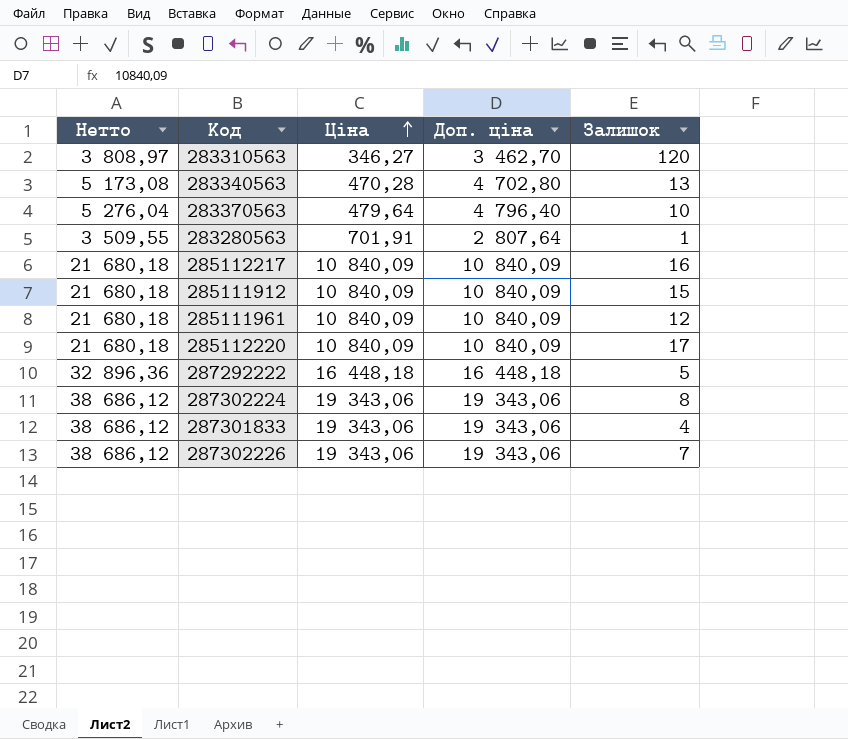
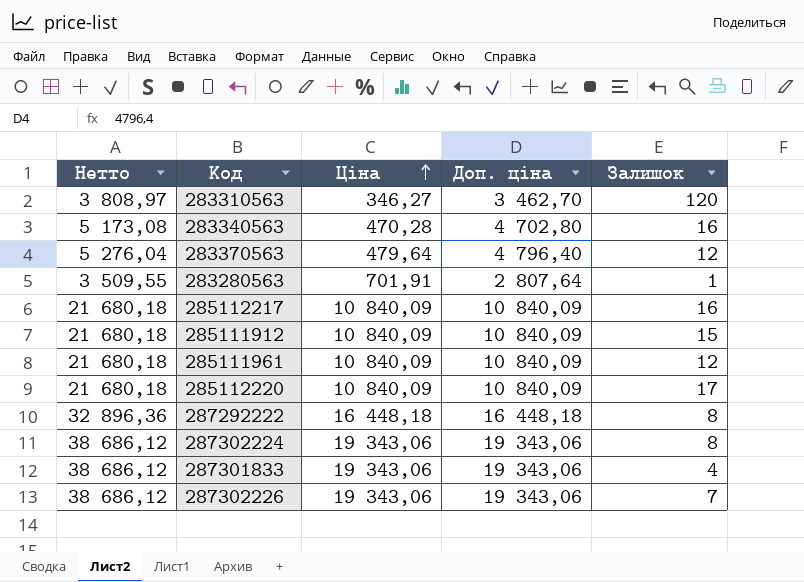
283340563 | Залишок: 13 -> 16
283370563 | Залишок: 10 -> 12
287292222 | Залишок: 5 -> 8

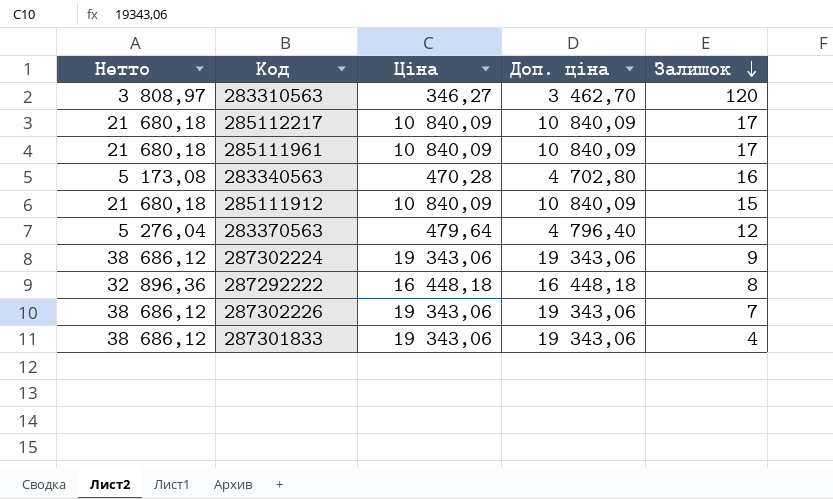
row order: Ціна ascending -> Залишок descending
row 283280563: 3 509,55 | 701,91 | 2 807,64 | 1 -> none
row 285112220: 21 680,18 | 10 840,09 | 10 840,09 | 17 -> none
285112217 | Залишок: 16 -> 17
285111961 | Залишок: 12 -> 17
287302224 | Залишок: 8 -> 9

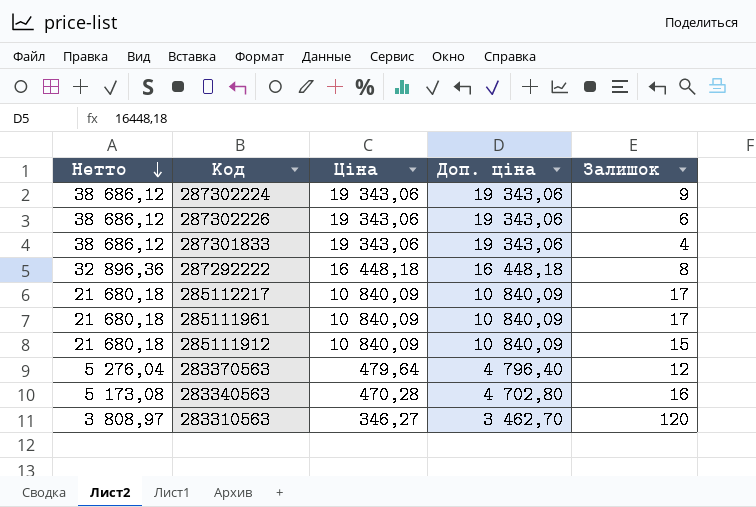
row order: Залишок descending -> Нетто descending
287302226 | Залишок: 7 -> 6

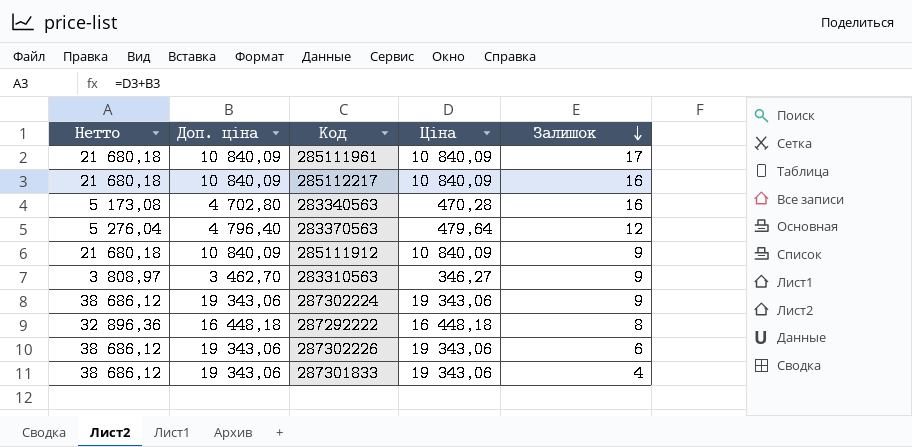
row order: Нетто descending -> Залишок descending
column Доп. ціна | position: 4 -> 2
285112217 | Залишок: 17 -> 16
285111912 | Залишок: 15 -> 9
283310563 | Залишок: 120 -> 9

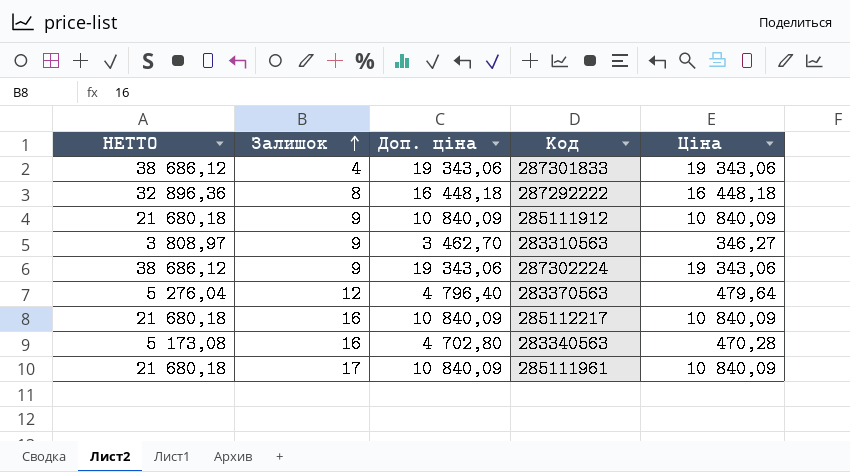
row order: Залишок descending -> Залишок ascending
column name: Нетто -> НЕТТО
column Залишок | position: 5 -> 2
row 287302226: 38 686,12 | 19 343,06 | 19 343,06 | 6 -> none

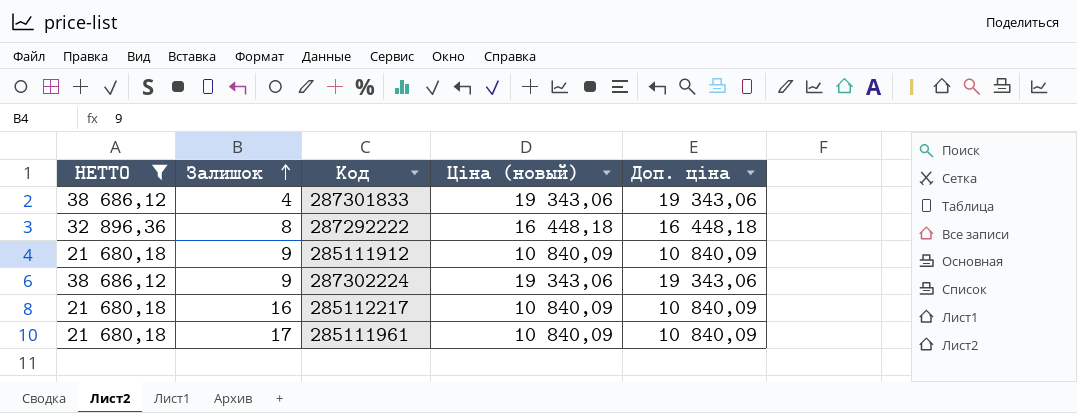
filter: none -> НЕТТО >= 21 680,18
column name: Ціна -> Ціна (новый)
column Доп. ціна | position: 3 -> 5

